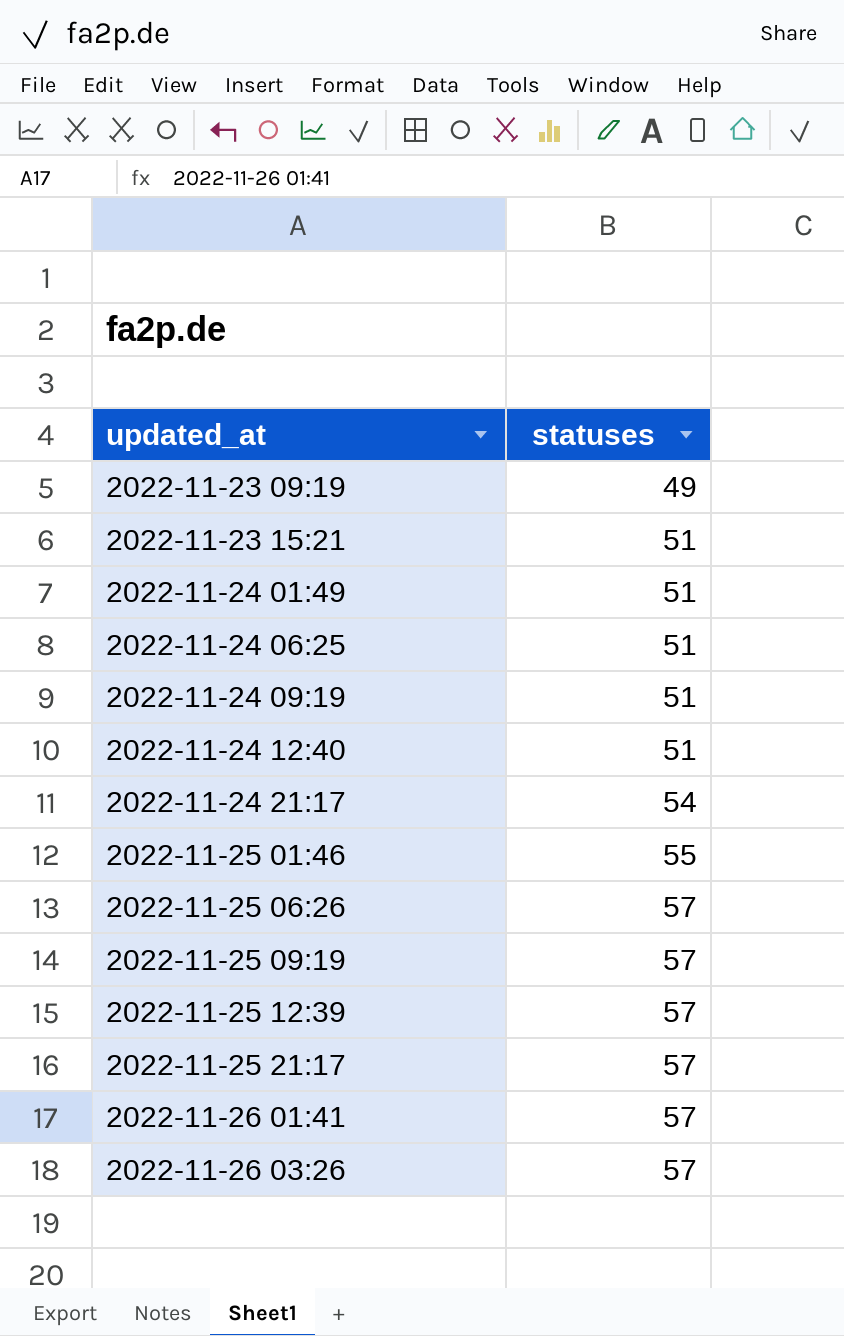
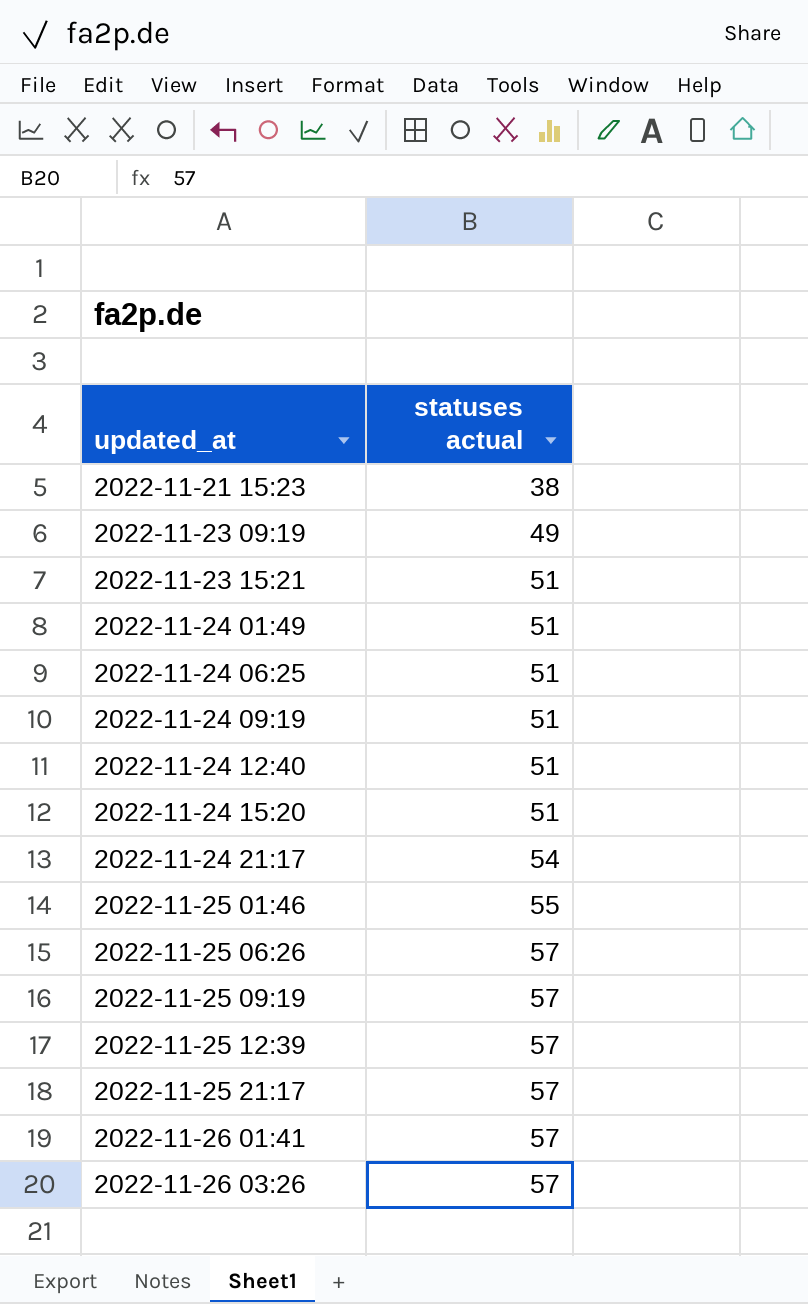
column name: statuses -> statuses actual
row 2022-11-21 15:23: none -> 38
row 2022-11-24 15:20: none -> 51

